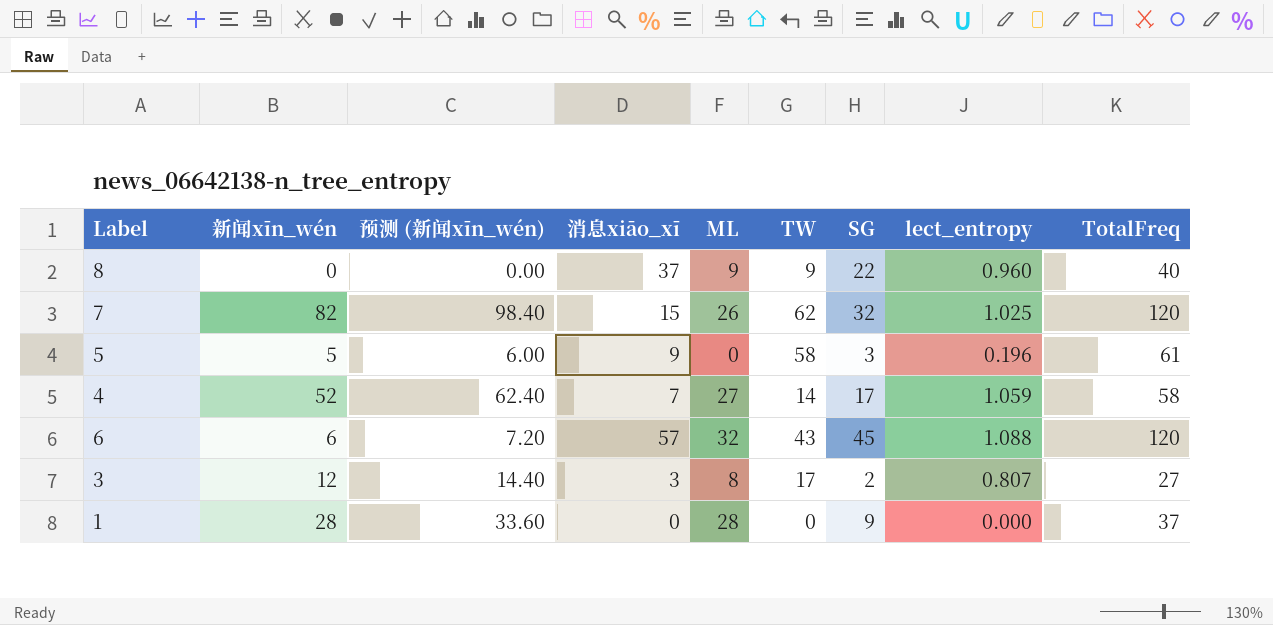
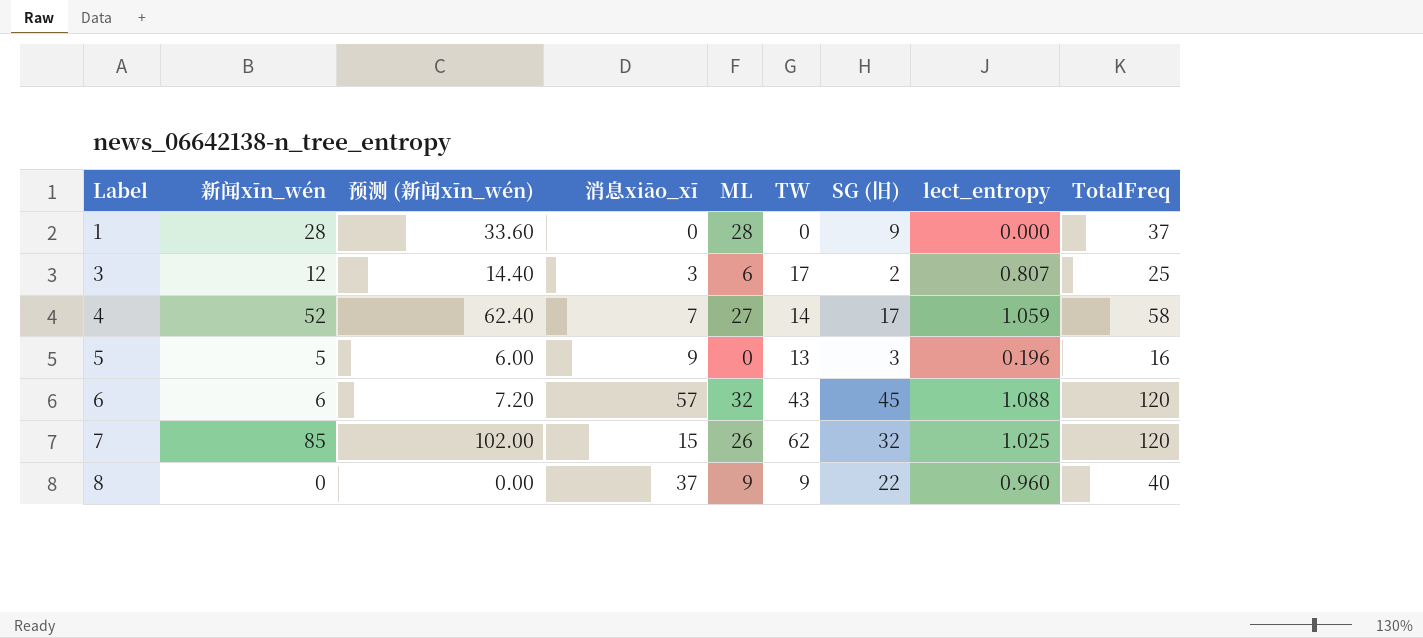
row order: none -> Label ascending
column name: SG -> SG (旧)
3 | ML: 8 -> 6
3 | TotalFreq: 27 -> 25
5 | TW: 58 -> 13
5 | TotalFreq: 61 -> 16
7 | 新闻xīn_wén: 82 -> 85
7 | 预测 (新闻xīn_wén): 98.40 -> 102.00

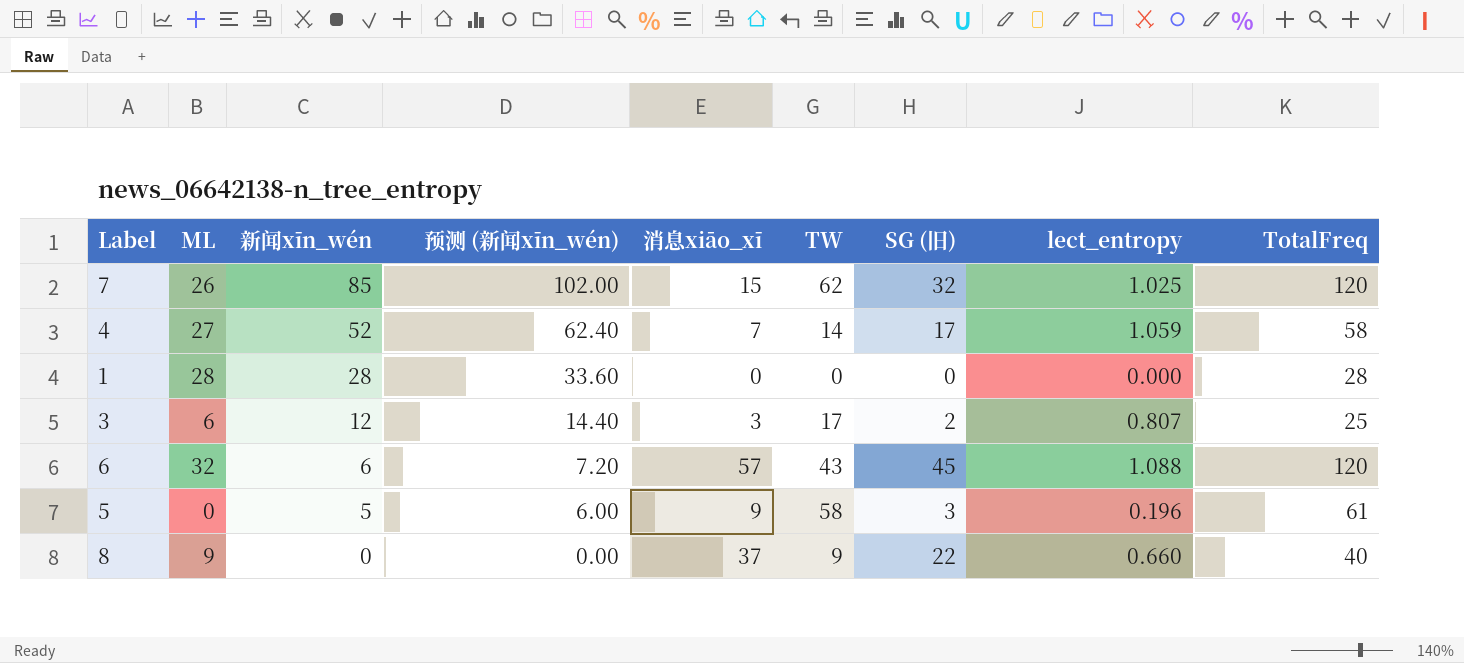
row order: Label ascending -> 新闻xīn_wén descending
column ML | position: 5 -> 2
1 | SG (旧): 9 -> 0
1 | TotalFreq: 37 -> 28
5 | TW: 13 -> 58
5 | TotalFreq: 16 -> 61
8 | lect_entropy: 0.960 -> 0.660

